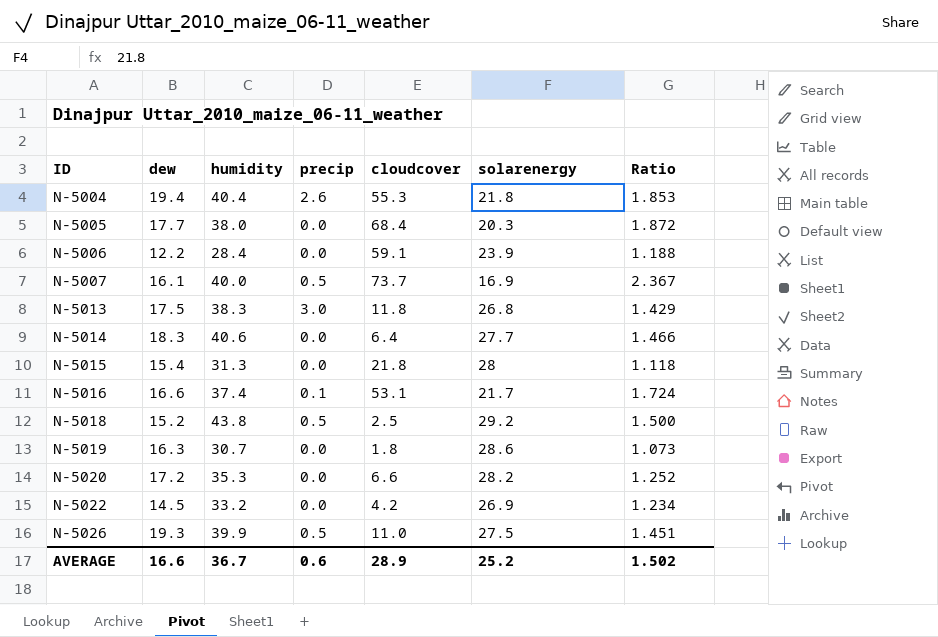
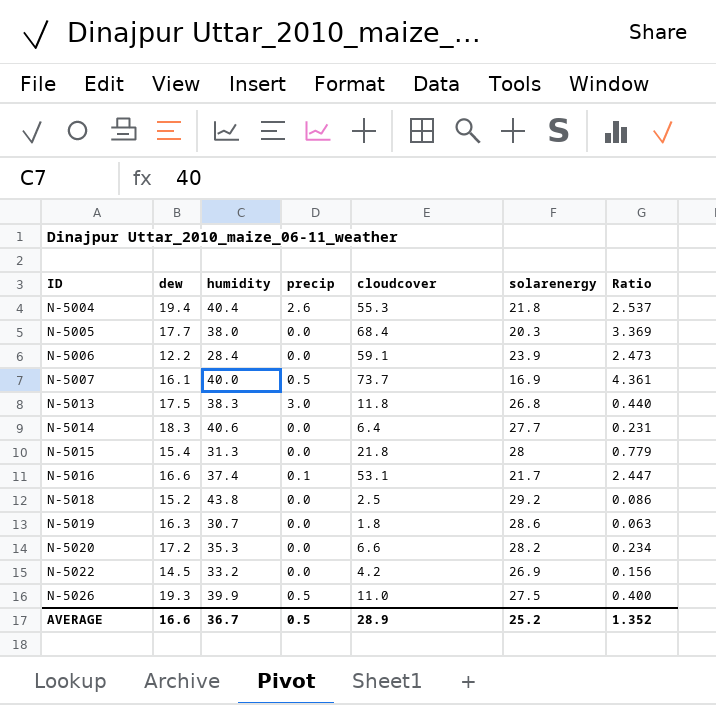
column Ratio | formula: [humidity] / [solarenergy] -> [cloudcover] / [solarenergy]
N-5018 | precip: 0.5 -> 0.0
AVERAGE | precip: 0.6 -> 0.5
AVERAGE | Ratio: 1.502 -> 1.352

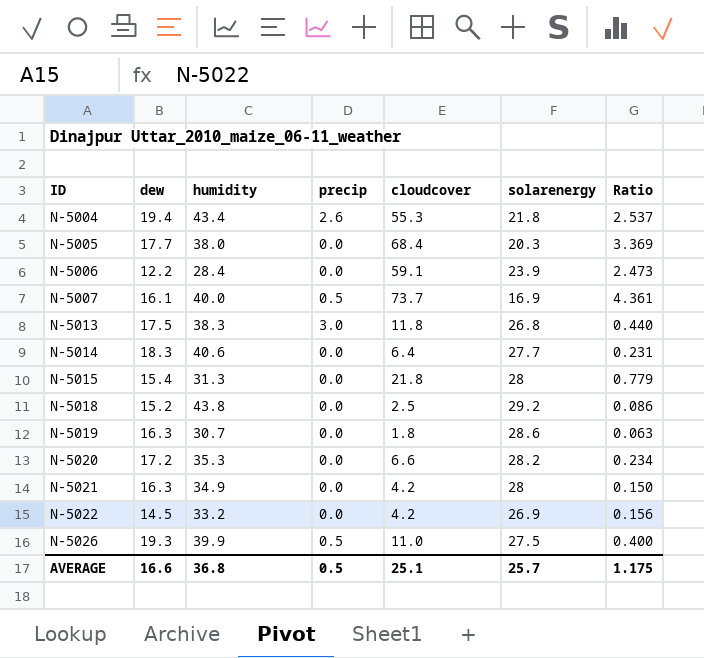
row N-5016: 16.6 | 37.4 | 0.1 | 53.1 | 21.7 | 2.447 -> none
N-5004 | humidity: 40.4 -> 43.4
row N-5021: none -> 16.3 | 34.9 | 0.0 | 4.2 | 28 | 0.150
AVERAGE | humidity: 36.7 -> 36.8
AVERAGE | cloudcover: 28.9 -> 25.1
AVERAGE | solarenergy: 25.2 -> 25.7
AVERAGE | Ratio: 1.352 -> 1.175

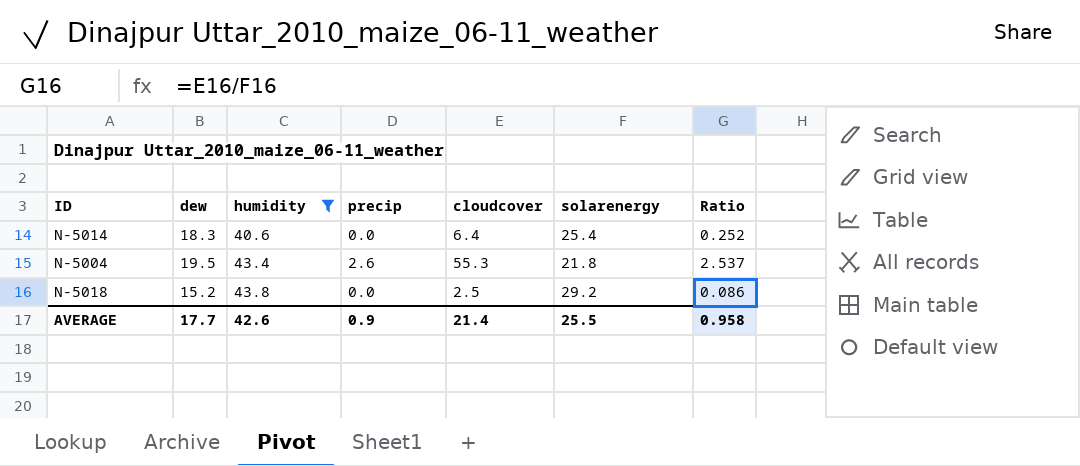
filter: none -> humidity >= 40.6
row order: ID ascending -> humidity ascending
N-5014 | solarenergy: 27.7 -> 25.4
N-5014 | Ratio: 0.231 -> 0.252
N-5004 | dew: 19.4 -> 19.5
AVERAGE | dew: 16.6 -> 17.7
AVERAGE | humidity: 36.8 -> 42.6
AVERAGE | precip: 0.5 -> 0.9
AVERAGE | cloudcover: 25.1 -> 21.4
AVERAGE | solarenergy: 25.7 -> 25.5
AVERAGE | Ratio: 1.175 -> 0.958

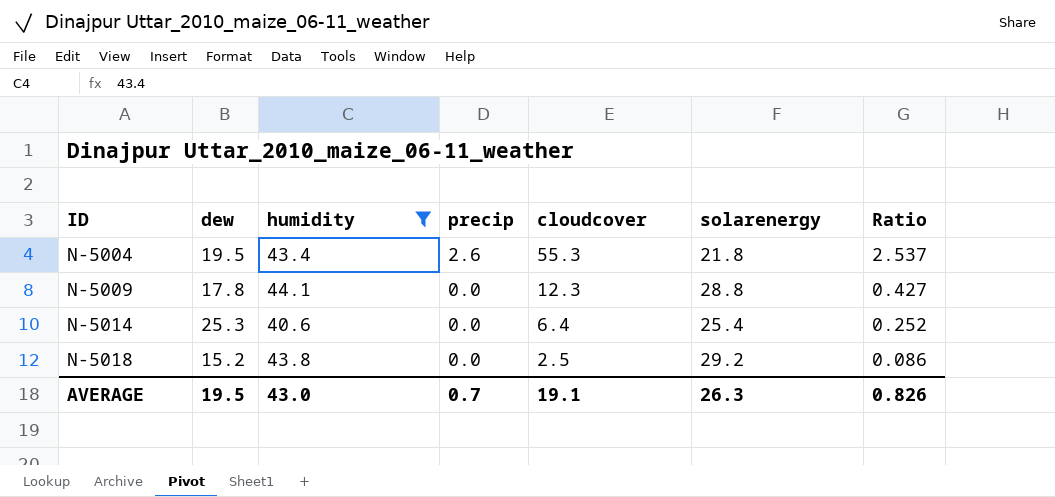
row order: humidity ascending -> ID ascending
row N-5009: none -> 17.8 | 44.1 | 0.0 | 12.3 | 28.8 | 0.427
N-5014 | dew: 18.3 -> 25.3
AVERAGE | dew: 17.7 -> 19.5
AVERAGE | humidity: 42.6 -> 43.0
AVERAGE | precip: 0.9 -> 0.7
AVERAGE | cloudcover: 21.4 -> 19.1
AVERAGE | solarenergy: 25.5 -> 26.3
AVERAGE | Ratio: 0.958 -> 0.826

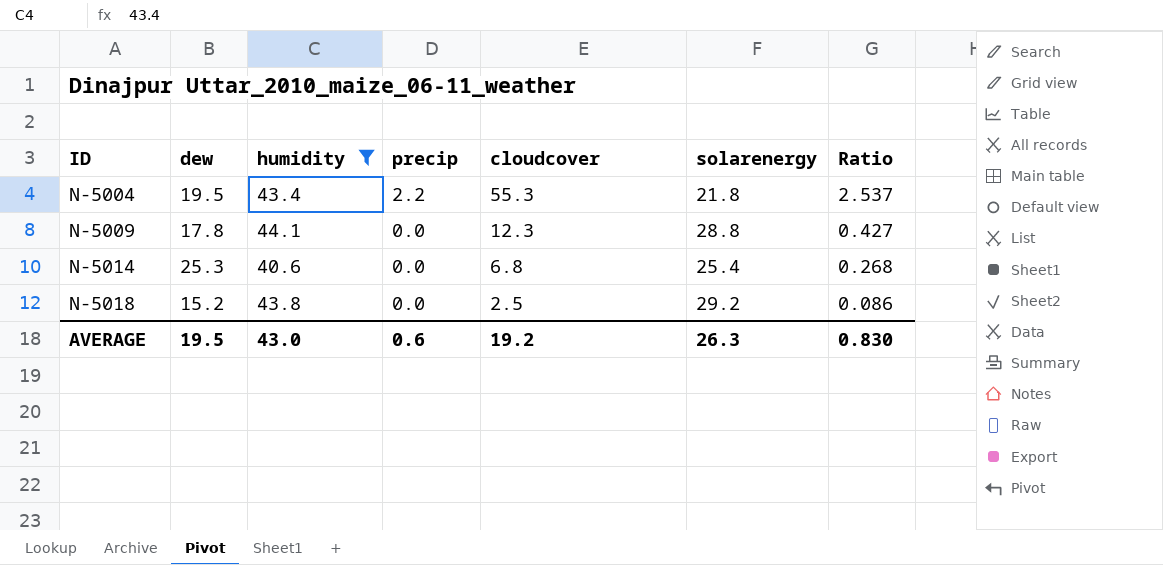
N-5004 | precip: 2.6 -> 2.2
N-5014 | cloudcover: 6.4 -> 6.8
N-5014 | Ratio: 0.252 -> 0.268
AVERAGE | precip: 0.7 -> 0.6
AVERAGE | cloudcover: 19.1 -> 19.2
AVERAGE | Ratio: 0.826 -> 0.830

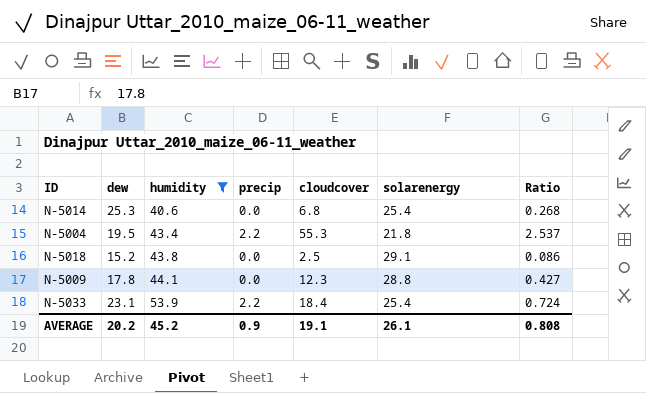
row order: ID ascending -> humidity ascending
N-5018 | solarenergy: 29.2 -> 29.1
row N-5033: none -> 23.1 | 53.9 | 2.2 | 18.4 | 25.4 | 0.724
AVERAGE | dew: 19.5 -> 20.2
AVERAGE | humidity: 43.0 -> 45.2
AVERAGE | precip: 0.6 -> 0.9
AVERAGE | cloudcover: 19.2 -> 19.1
AVERAGE | solarenergy: 26.3 -> 26.1
AVERAGE | Ratio: 0.830 -> 0.808

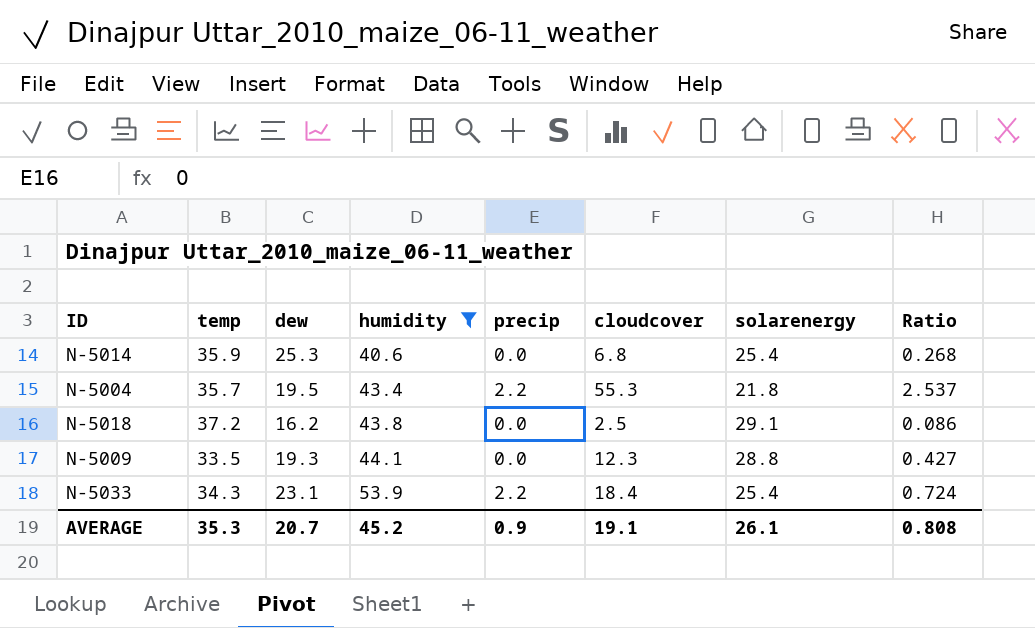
column temp | position: none -> 2
N-5018 | dew: 15.2 -> 16.2
N-5009 | dew: 17.8 -> 19.3
AVERAGE | dew: 20.2 -> 20.7

